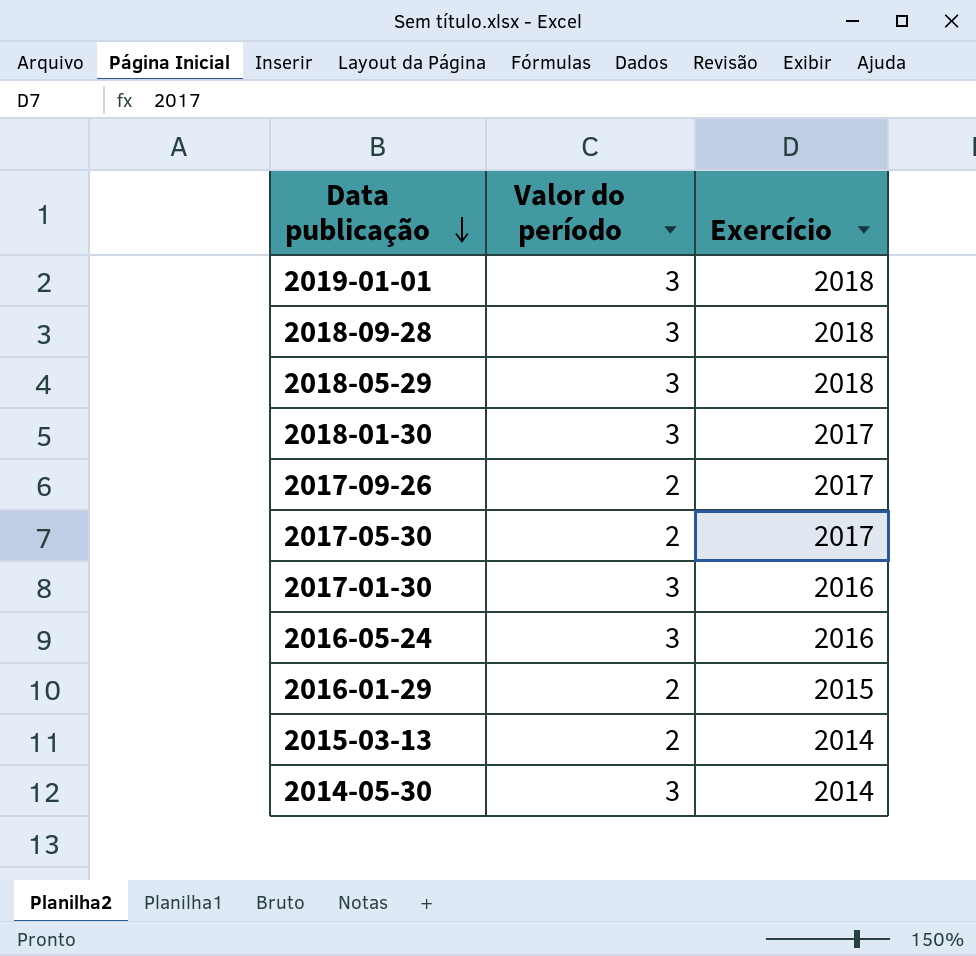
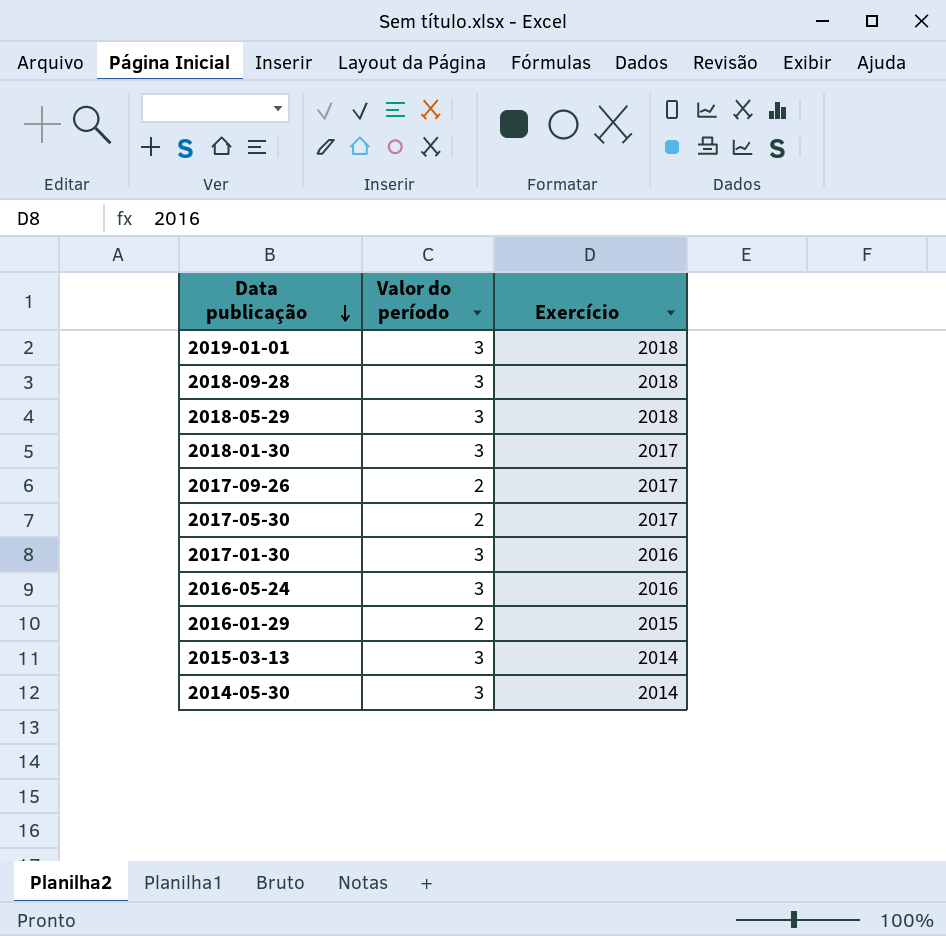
2015-03-13 | Valor do período: 2 -> 3

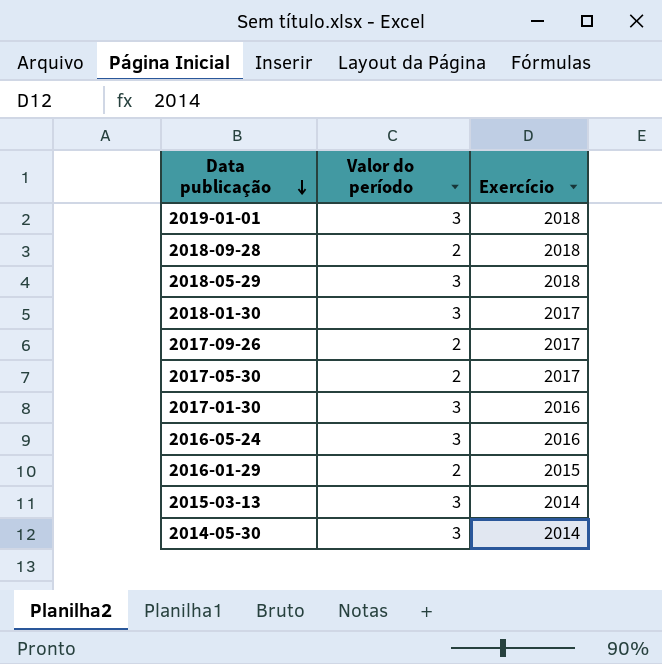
2018-09-28 | Valor do período: 3 -> 2

